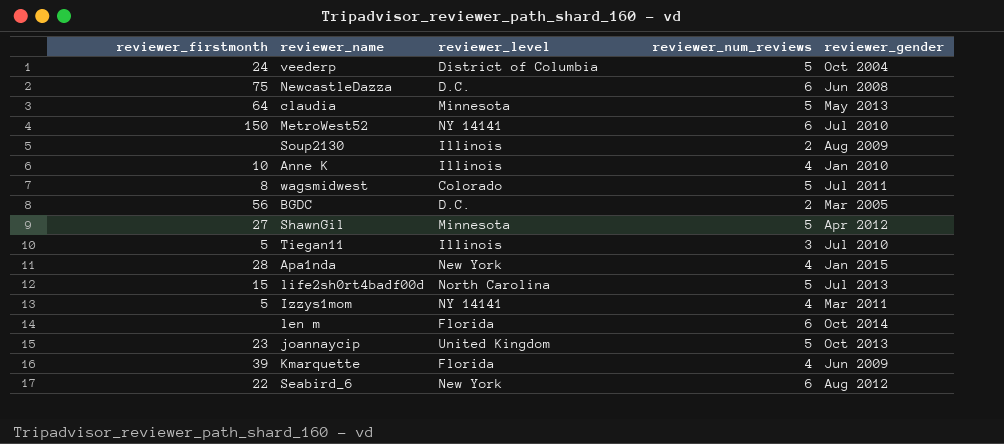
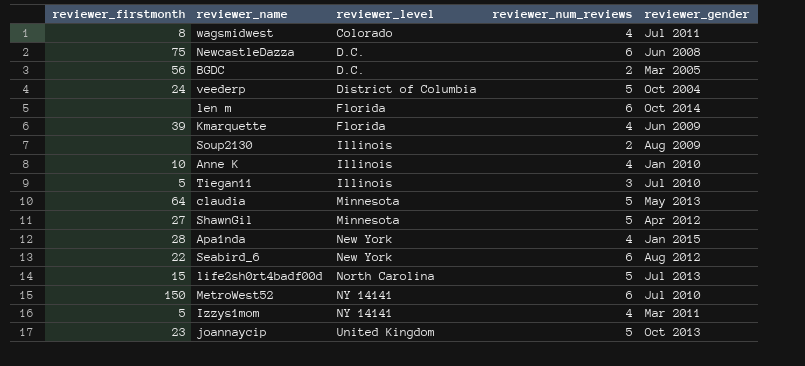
row order: none -> reviewer_level ascending
wagsmidwest | reviewer_num_reviews: 5 -> 4

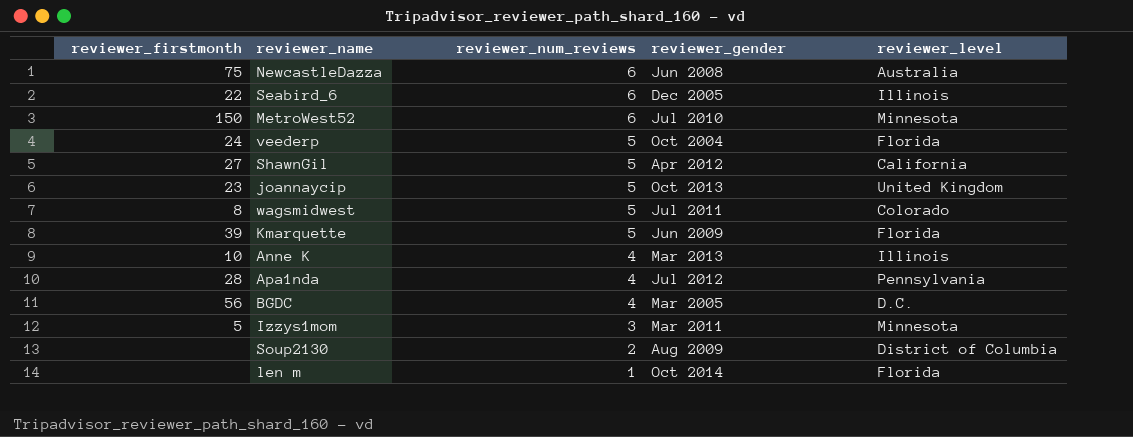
row order: reviewer_level ascending -> reviewer_num_reviews descending
column reviewer_level | position: 3 -> 5
row Tiegan11: 5 | Illinois | 3 | Jul 2010 -> none
row claudia: 64 | Minnesota | 5 | May 2013 -> none
row life2sh0rt4badf00d: 15 | North Carolina | 5 | Jul 2013 -> none
NewcastleDazza | reviewer_level: D.C. -> Australia
Seabird_6 | reviewer_gender: Aug 2012 -> Dec 2005
Seabird_6 | reviewer_level: New York -> Illinois
MetroWest52 | reviewer_level: NY 14141 -> Minnesota
veederp | reviewer_level: District of Columbia -> Florida
ShawnGil | reviewer_level: Minnesota -> California
wagsmidwest | reviewer_num_reviews: 4 -> 5
Kmarquette | reviewer_num_reviews: 4 -> 5
Anne K | reviewer_gender: Jan 2010 -> Mar 2013
Apa1nda | reviewer_gender: Jan 2015 -> Jul 2012
Apa1nda | reviewer_level: New York -> Pennsylvania
BGDC | reviewer_num_reviews: 2 -> 4
Izzys1mom | reviewer_num_reviews: 4 -> 3
Izzys1mom | reviewer_level: NY 14141 -> Minnesota
Soup2130 | reviewer_level: Illinois -> District of Columbia
len m | reviewer_num_reviews: 6 -> 1

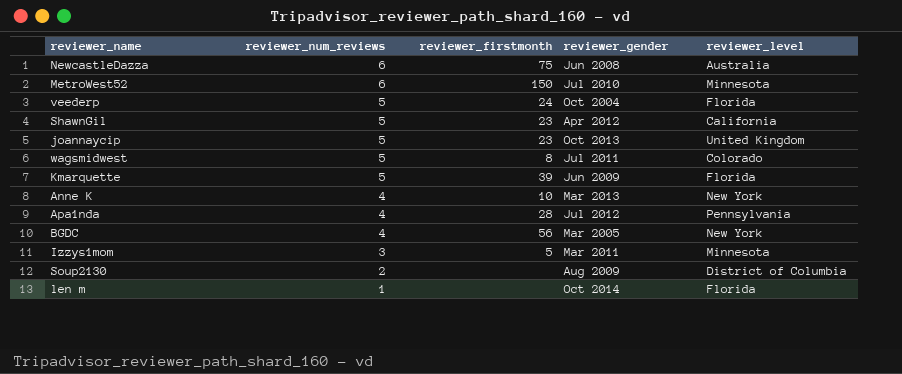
column reviewer_firstmonth | position: 1 -> 3
row Seabird_6: 22 | 6 | Dec 2005 | Illinois -> none
ShawnGil | reviewer_firstmonth: 27 -> 23
Anne K | reviewer_level: Illinois -> New York
BGDC | reviewer_level: D.C. -> New York

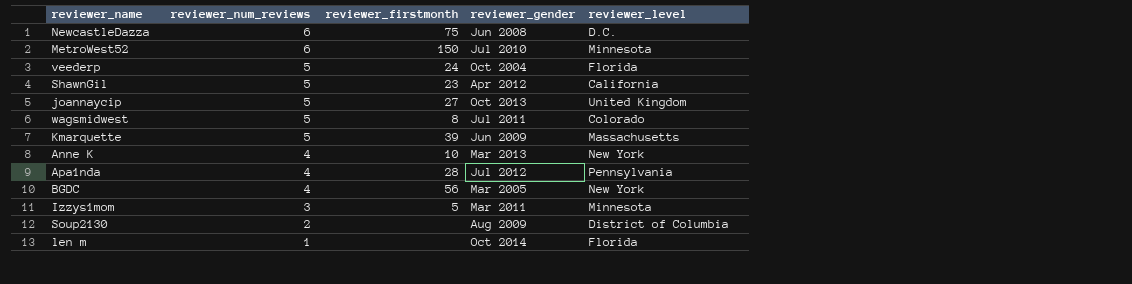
NewcastleDazza | reviewer_level: Australia -> D.C.
joannaycip | reviewer_firstmonth: 23 -> 27
Kmarquette | reviewer_level: Florida -> Massachusetts

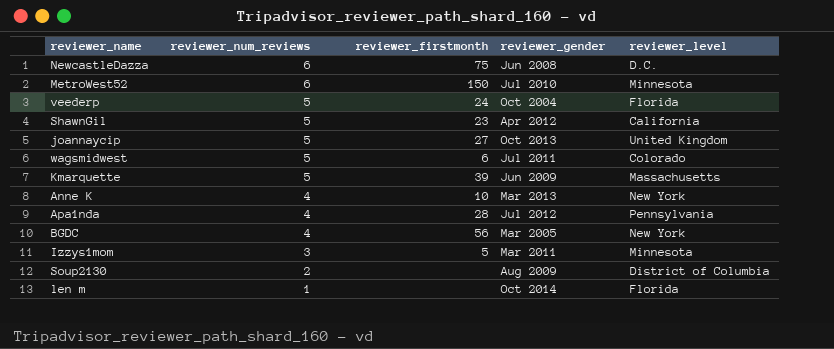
wagsmidwest | reviewer_firstmonth: 8 -> 6

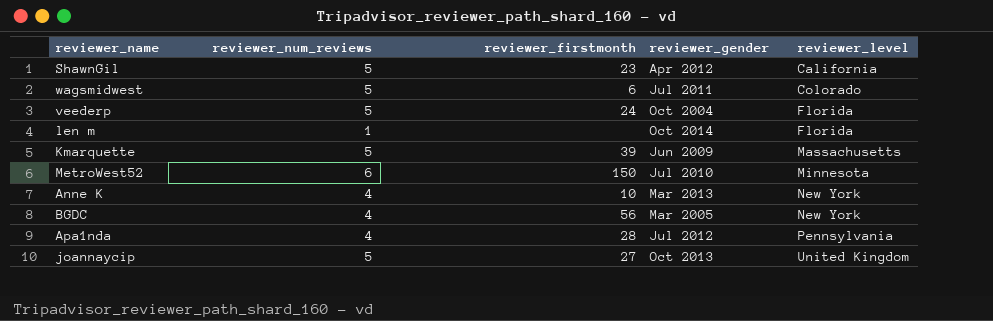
row order: reviewer_num_reviews descending -> reviewer_level ascending
row NewcastleDazza: 6 | 75 | Jun 2008 | D.C. -> none
row Izzys1mom: 3 | 5 | Mar 2011 | Minnesota -> none
row Soup2130: 2 | none | Aug 2009 | District of Columbia -> none

